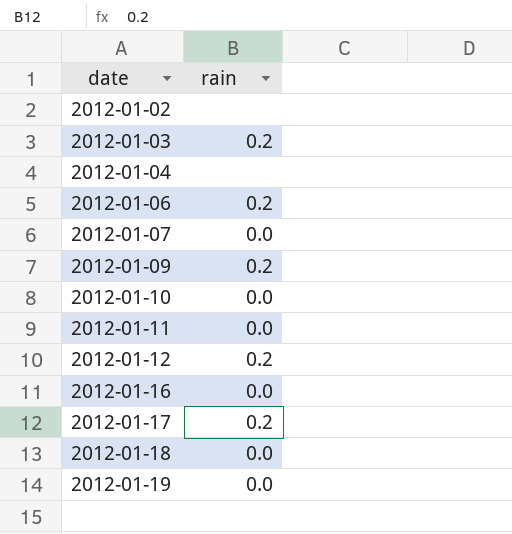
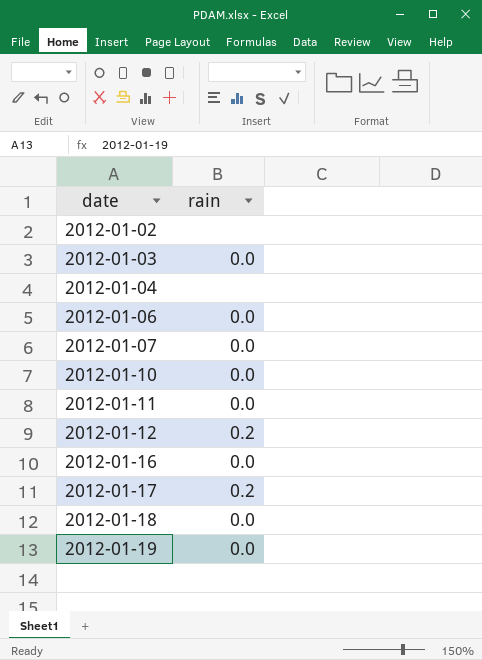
row 2012-01-09: 0.2 -> none
2012-01-03 | rain: 0.2 -> 0.0
2012-01-06 | rain: 0.2 -> 0.0

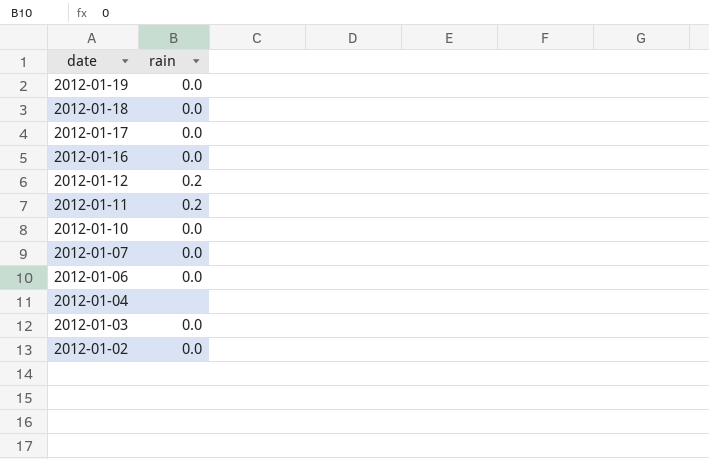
row order: date ascending -> date descending
2012-01-17 | rain: 0.2 -> 0.0
2012-01-11 | rain: 0.0 -> 0.2
2012-01-02 | rain: none -> 0.0

